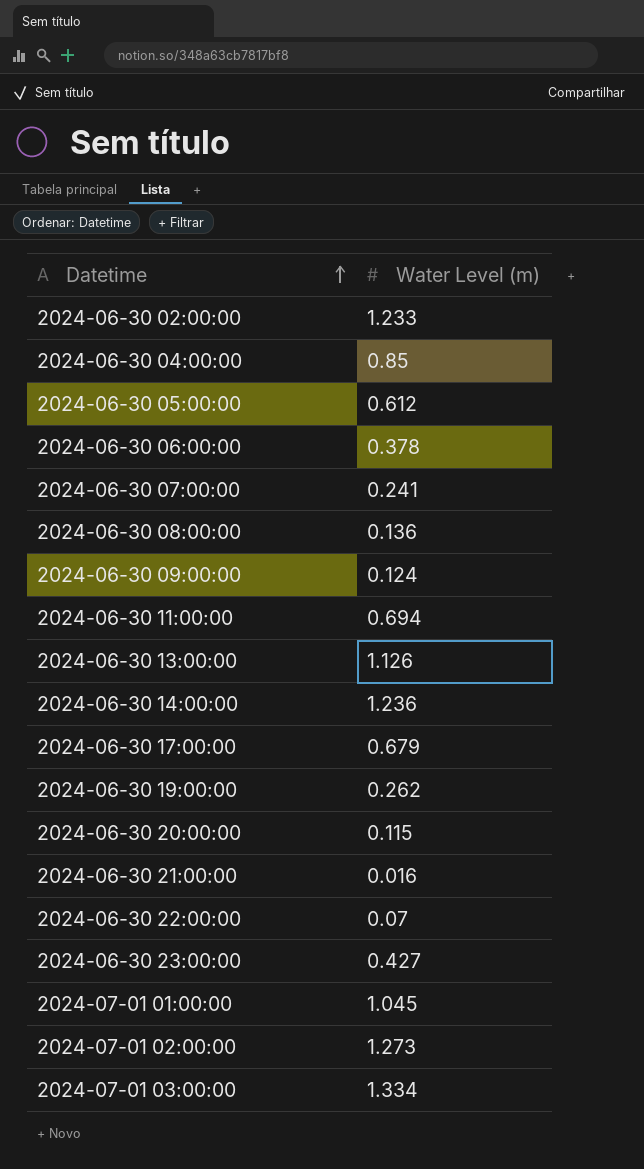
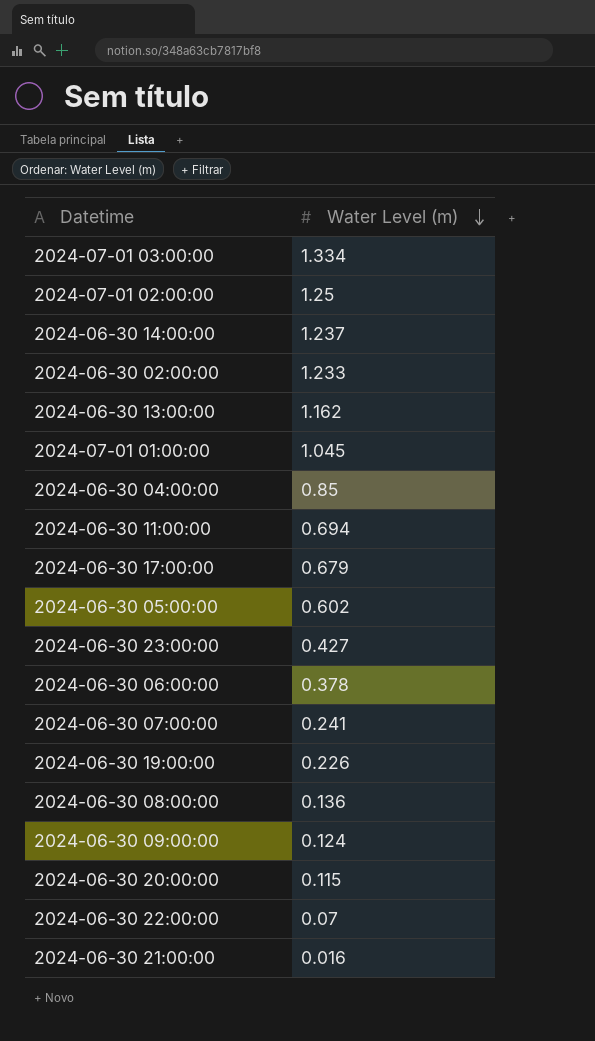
row order: Datetime ascending -> Water Level (m) descending
2024-07-01 02:00:00 | Water Level (m): 1.273 -> 1.25
2024-06-30 14:00:00 | Water Level (m): 1.236 -> 1.237
2024-06-30 13:00:00 | Water Level (m): 1.126 -> 1.162
2024-06-30 05:00:00 | Water Level (m): 0.612 -> 0.602
2024-06-30 19:00:00 | Water Level (m): 0.262 -> 0.226

